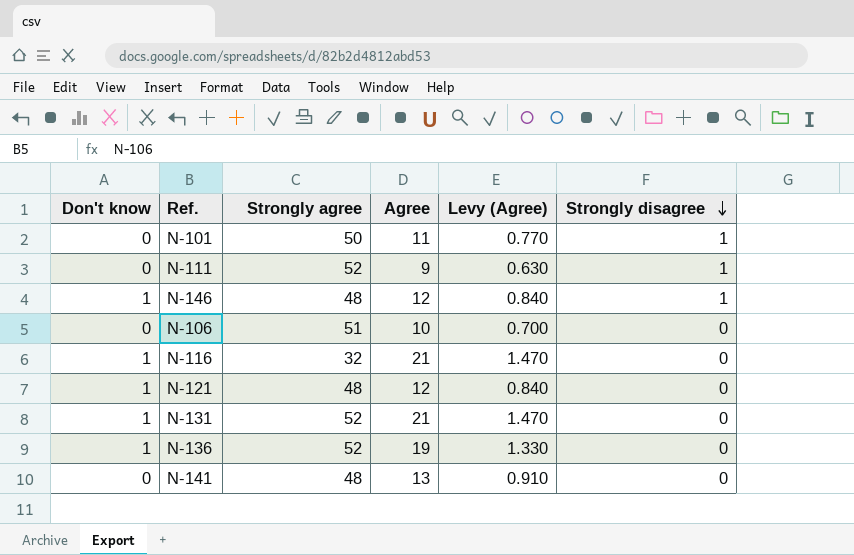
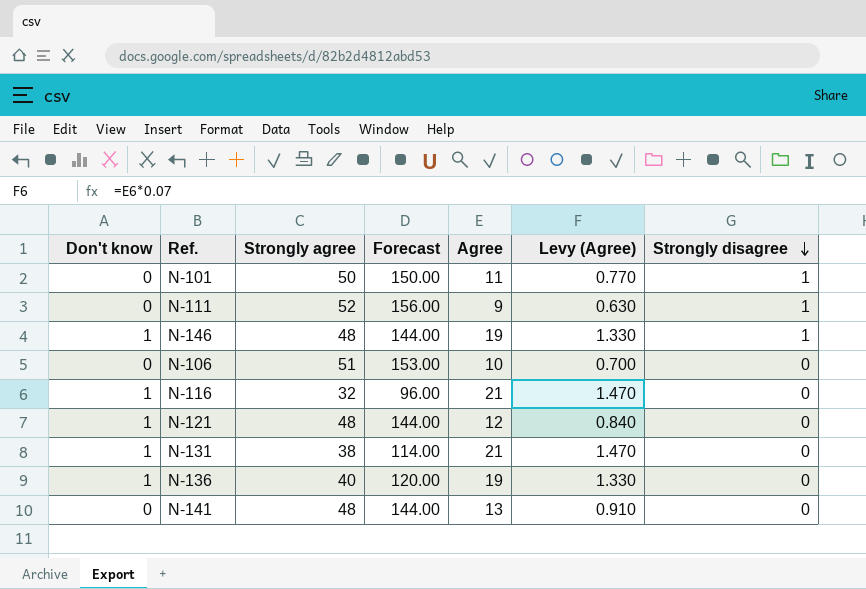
column Forecast | formula: none -> [Strongly agree] * 3
N-146 | Agree: 12 -> 19
N-146 | Levy (Agree): 0.840 -> 1.330
N-131 | Strongly agree: 52 -> 38
N-136 | Strongly agree: 52 -> 40

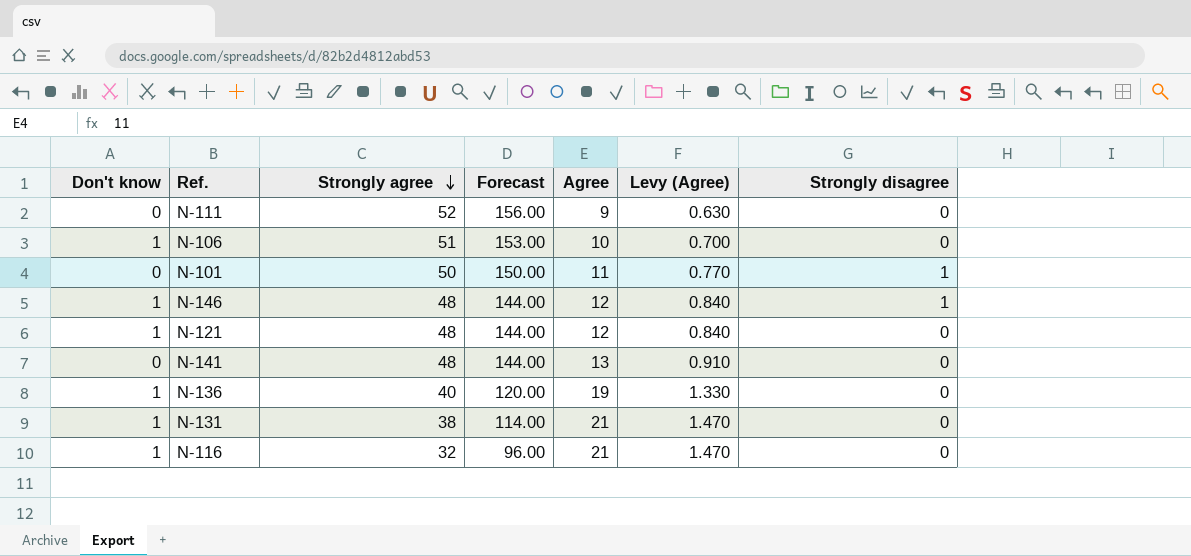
row order: Strongly disagree descending -> Strongly agree descending
N-111 | Strongly disagree: 1 -> 0
N-106 | Don't know: 0 -> 1
N-146 | Agree: 19 -> 12
N-146 | Levy (Agree): 1.330 -> 0.840

